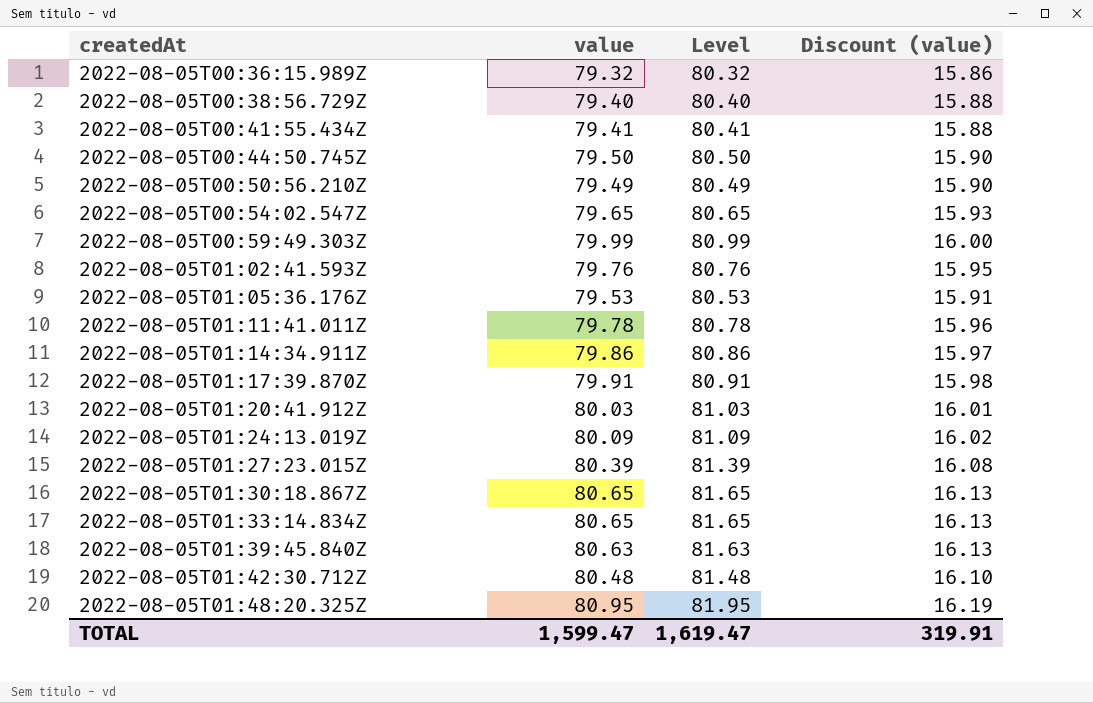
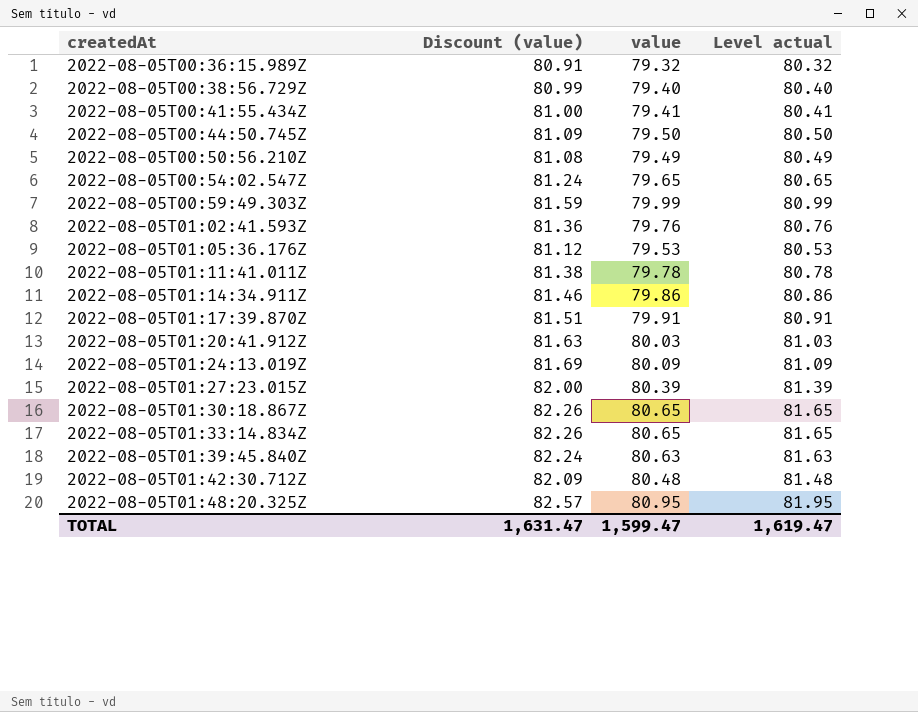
column Discount (value) | formula: [value] * 0.2 -> [value] * 1.02
column Discount (value) | position: 4 -> 2
column name: Level -> Level actual
TOTAL | Discount (value): 319.91 -> 1,631.47

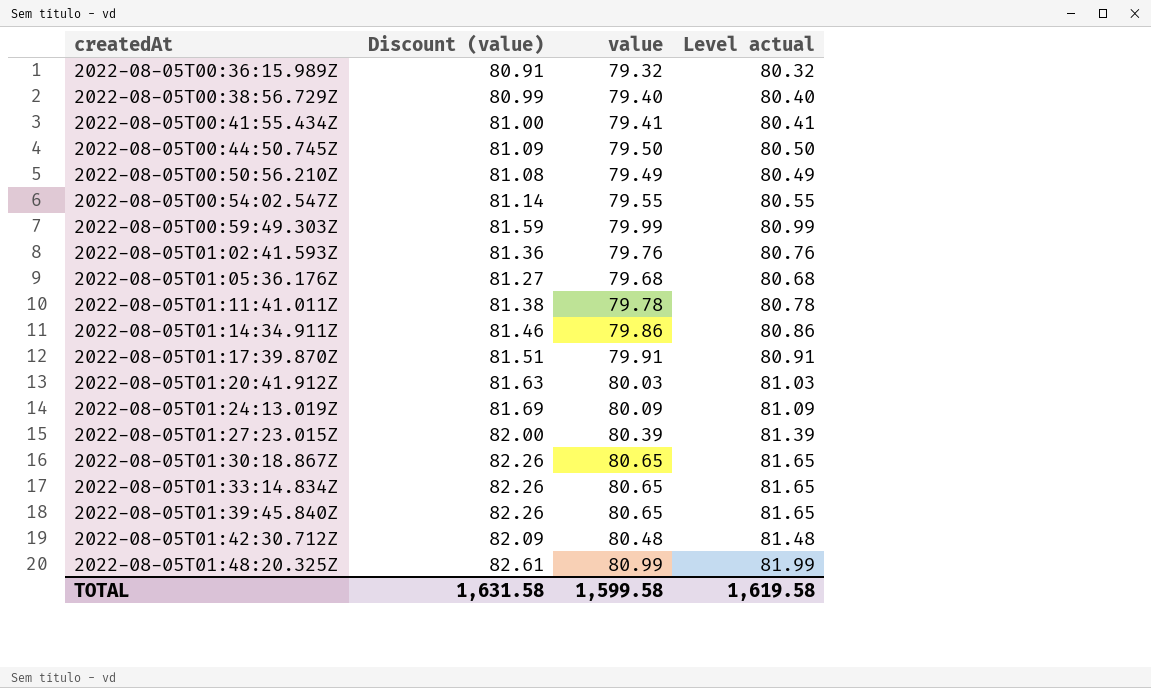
2022-08-05T00:54:02.547Z | Discount (value): 81.24 -> 81.14
2022-08-05T00:54:02.547Z | value: 79.65 -> 79.55
2022-08-05T00:54:02.547Z | Level actual: 80.65 -> 80.55
2022-08-05T01:05:36.176Z | Discount (value): 81.12 -> 81.27
2022-08-05T01:05:36.176Z | value: 79.53 -> 79.68
2022-08-05T01:05:36.176Z | Level actual: 80.53 -> 80.68
2022-08-05T01:39:45.840Z | Discount (value): 82.24 -> 82.26
2022-08-05T01:39:45.840Z | value: 80.63 -> 80.65
2022-08-05T01:39:45.840Z | Level actual: 81.63 -> 81.65
2022-08-05T01:48:20.325Z | Discount (value): 82.57 -> 82.61
2022-08-05T01:48:20.325Z | value: 80.95 -> 80.99
2022-08-05T01:48:20.325Z | Level actual: 81.95 -> 81.99
TOTAL | Discount (value): 1,631.47 -> 1,631.58
TOTAL | value: 1,599.47 -> 1,599.58
TOTAL | Level actual: 1,619.47 -> 1,619.58

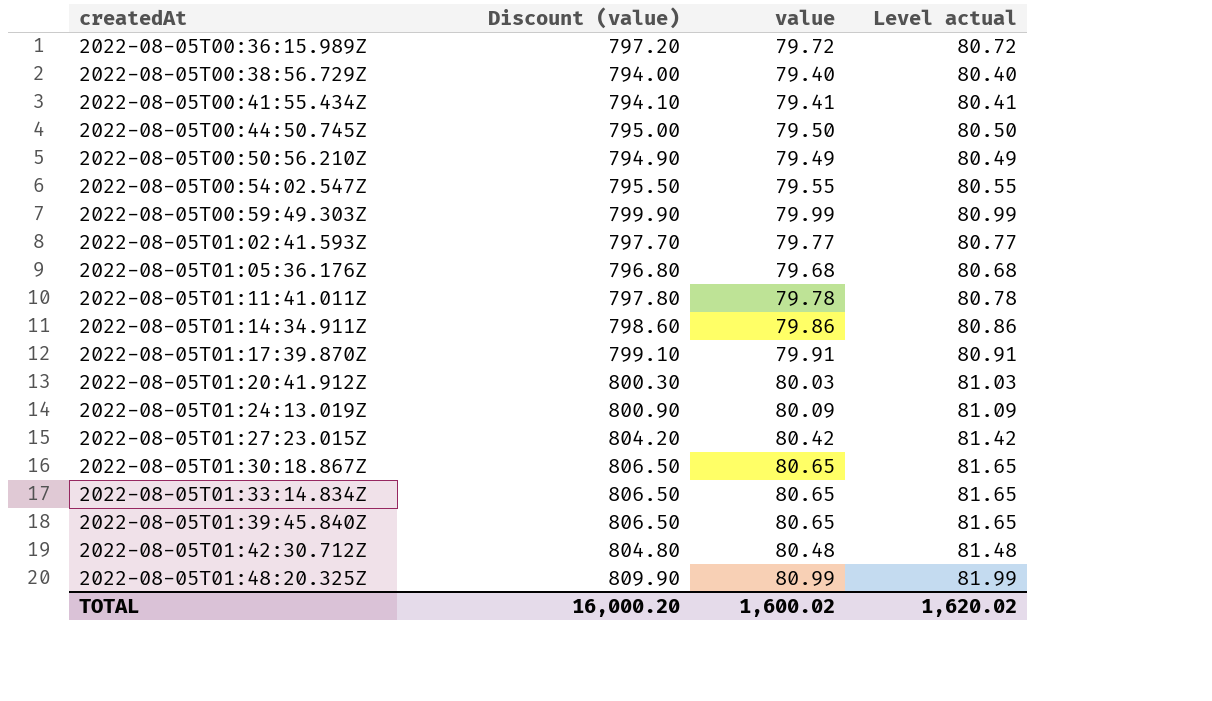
column Discount (value) | formula: [value] * 1.02 -> [value] * 10
2022-08-05T00:36:15.989Z | value: 79.32 -> 79.72
2022-08-05T00:36:15.989Z | Level actual: 80.32 -> 80.72
2022-08-05T01:02:41.593Z | value: 79.76 -> 79.77
2022-08-05T01:02:41.593Z | Level actual: 80.76 -> 80.77
2022-08-05T01:27:23.015Z | value: 80.39 -> 80.42
2022-08-05T01:27:23.015Z | Level actual: 81.39 -> 81.42
TOTAL | Discount (value): 1,631.58 -> 16,000.20
TOTAL | value: 1,599.58 -> 1,600.02
TOTAL | Level actual: 1,619.58 -> 1,620.02

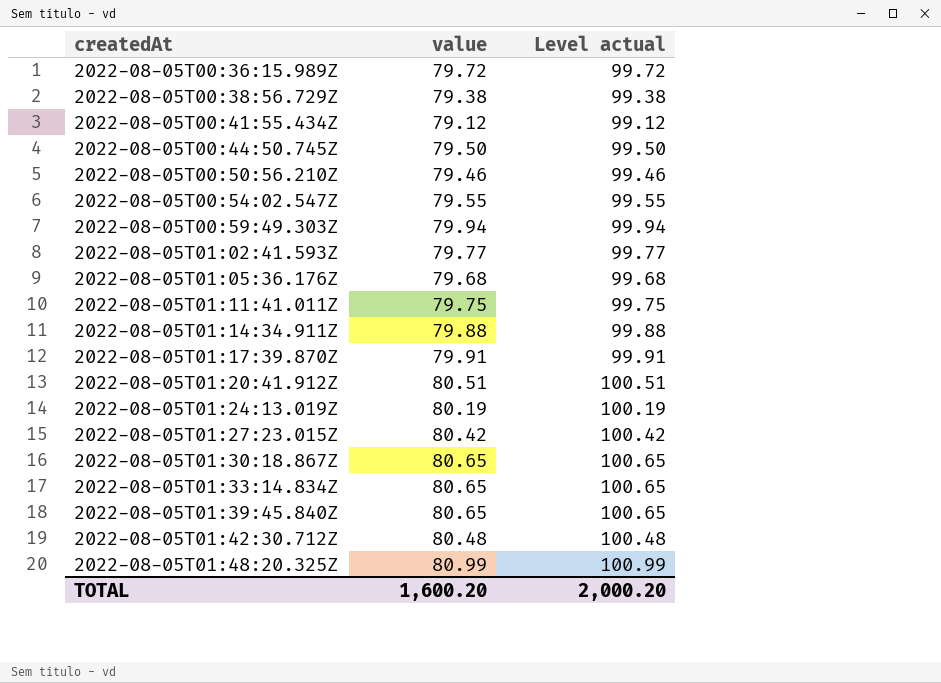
column Discount (value) | formula: [value] * 10 -> none
column Level actual | formula: [value] + 1 -> [value] + 20
2022-08-05T00:38:56.729Z | value: 79.40 -> 79.38
2022-08-05T00:41:55.434Z | value: 79.41 -> 79.12
2022-08-05T00:50:56.210Z | value: 79.49 -> 79.46
2022-08-05T00:59:49.303Z | value: 79.99 -> 79.94
2022-08-05T01:11:41.011Z | value: 79.78 -> 79.75
2022-08-05T01:14:34.911Z | value: 79.86 -> 79.88
2022-08-05T01:20:41.912Z | value: 80.03 -> 80.51
2022-08-05T01:24:13.019Z | value: 80.09 -> 80.19
TOTAL | value: 1,600.02 -> 1,600.20
TOTAL | Level actual: 1,620.02 -> 2,000.20

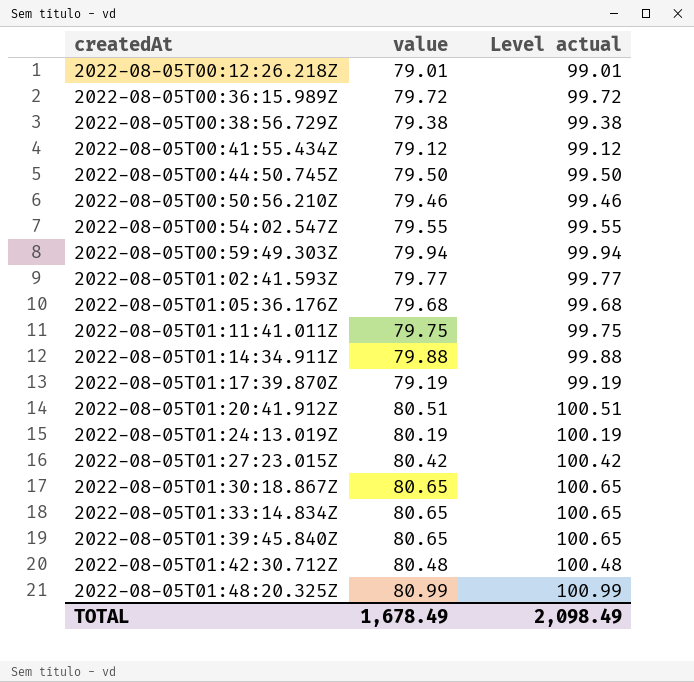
row 2022-08-05T00:12:26.218Z: none -> 79.01 | 99.01
2022-08-05T01:17:39.870Z | value: 79.91 -> 79.19
2022-08-05T01:17:39.870Z | Level actual: 99.91 -> 99.19
TOTAL | value: 1,600.20 -> 1,678.49
TOTAL | Level actual: 2,000.20 -> 2,098.49

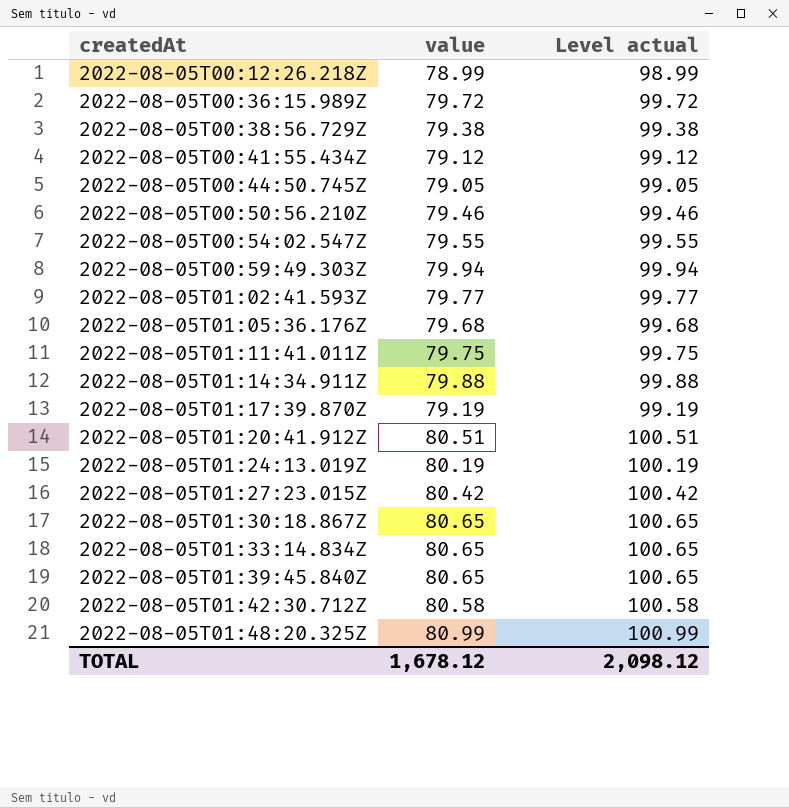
2022-08-05T00:12:26.218Z | value: 79.01 -> 78.99
2022-08-05T00:12:26.218Z | Level actual: 99.01 -> 98.99
2022-08-05T00:44:50.745Z | value: 79.50 -> 79.05
2022-08-05T00:44:50.745Z | Level actual: 99.50 -> 99.05
2022-08-05T01:42:30.712Z | value: 80.48 -> 80.58
2022-08-05T01:42:30.712Z | Level actual: 100.48 -> 100.58
TOTAL | value: 1,678.49 -> 1,678.12
TOTAL | Level actual: 2,098.49 -> 2,098.12

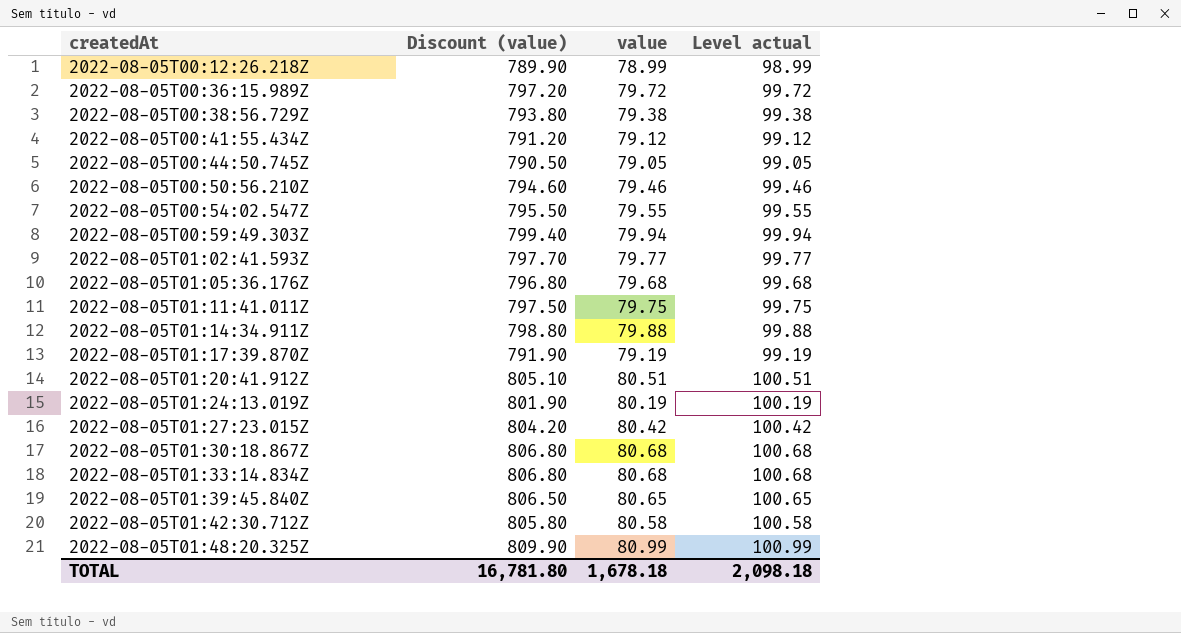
column Discount (value) | formula: none -> [value] * 10
2022-08-05T01:30:18.867Z | value: 80.65 -> 80.68
2022-08-05T01:30:18.867Z | Level actual: 100.65 -> 100.68
2022-08-05T01:33:14.834Z | value: 80.65 -> 80.68
2022-08-05T01:33:14.834Z | Level actual: 100.65 -> 100.68
TOTAL | value: 1,678.12 -> 1,678.18
TOTAL | Level actual: 2,098.12 -> 2,098.18

